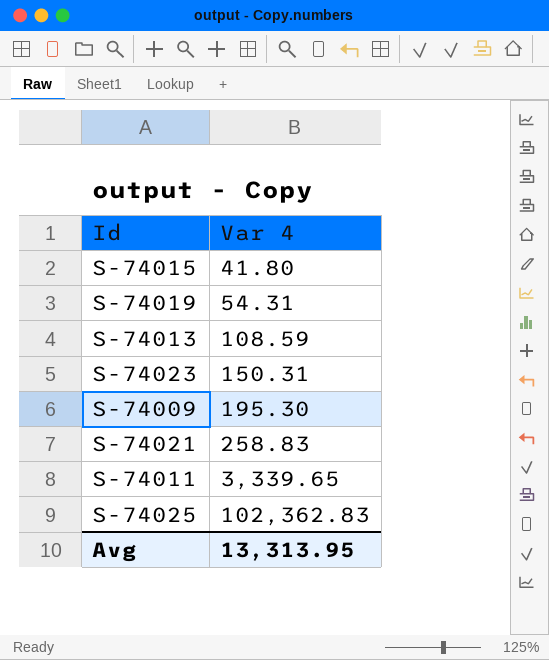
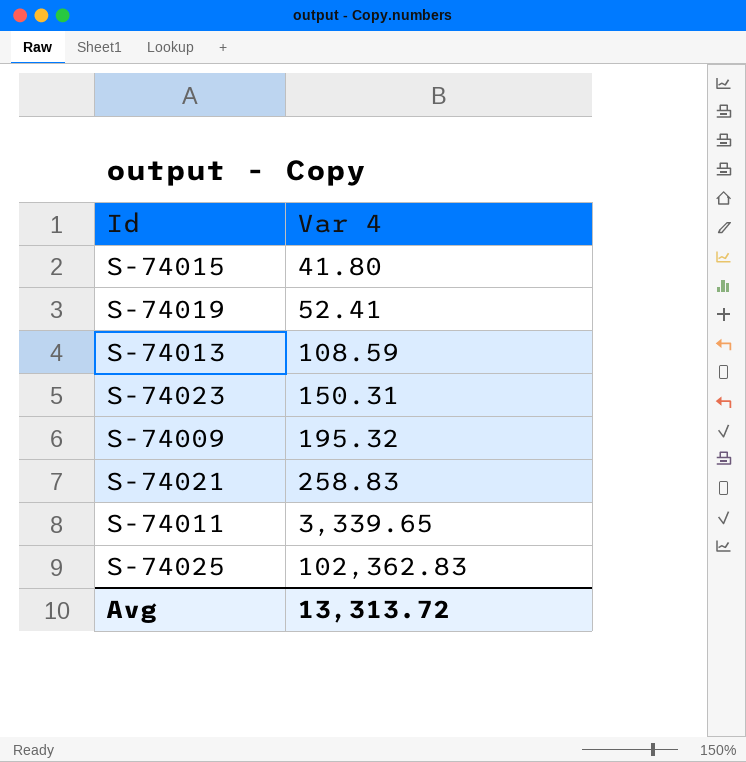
S-74019 | Var 4: 54.31 -> 52.41
S-74009 | Var 4: 195.30 -> 195.32
Avg | Var 4: 13,313.95 -> 13,313.72

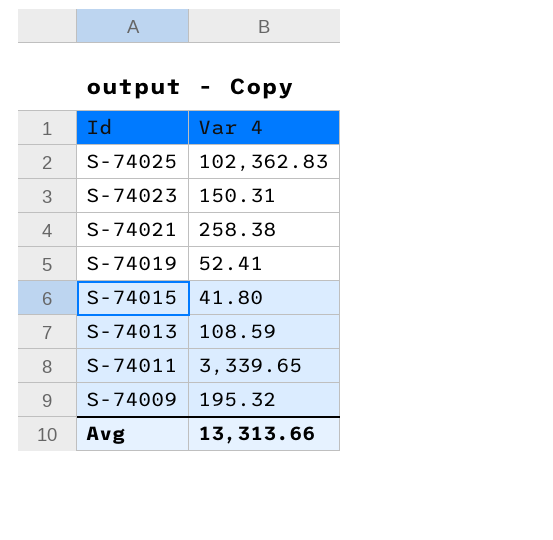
row order: Var 4 ascending -> Id descending
S-74021 | Var 4: 258.83 -> 258.38
Avg | Var 4: 13,313.72 -> 13,313.66

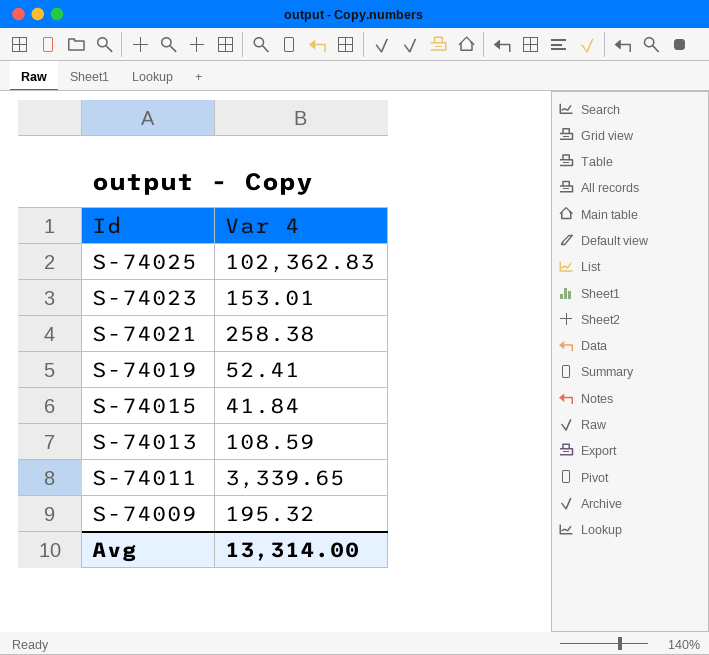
S-74023 | Var 4: 150.31 -> 153.01
S-74015 | Var 4: 41.80 -> 41.84
Avg | Var 4: 13,313.66 -> 13,314.00

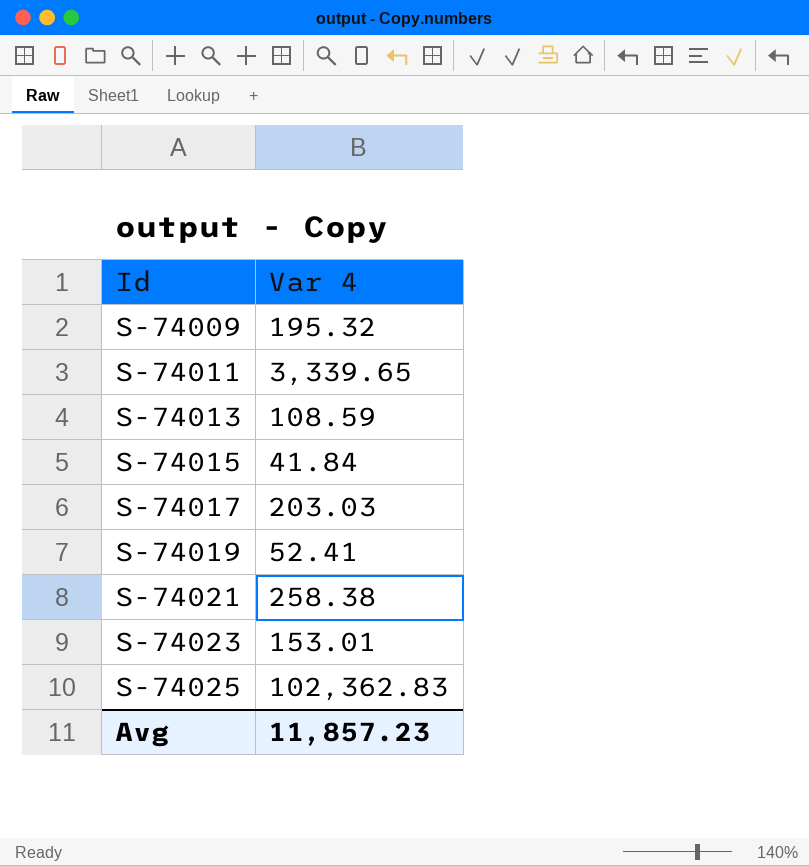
row order: Id descending -> Id ascending
row S-74017: none -> 203.03
Avg | Var 4: 13,314.00 -> 11,857.23

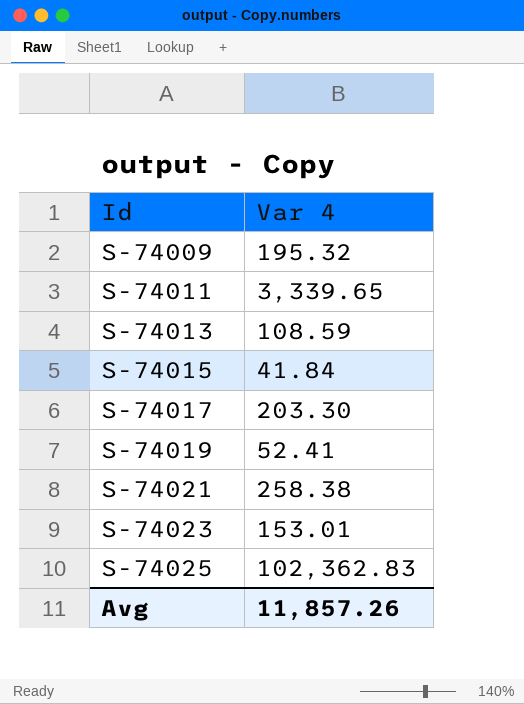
S-74017 | Var 4: 203.03 -> 203.30
Avg | Var 4: 11,857.23 -> 11,857.26

